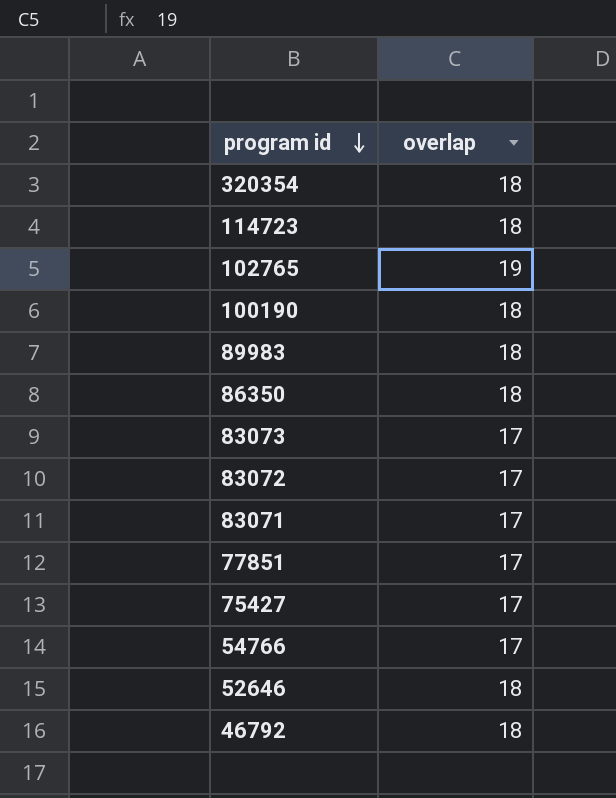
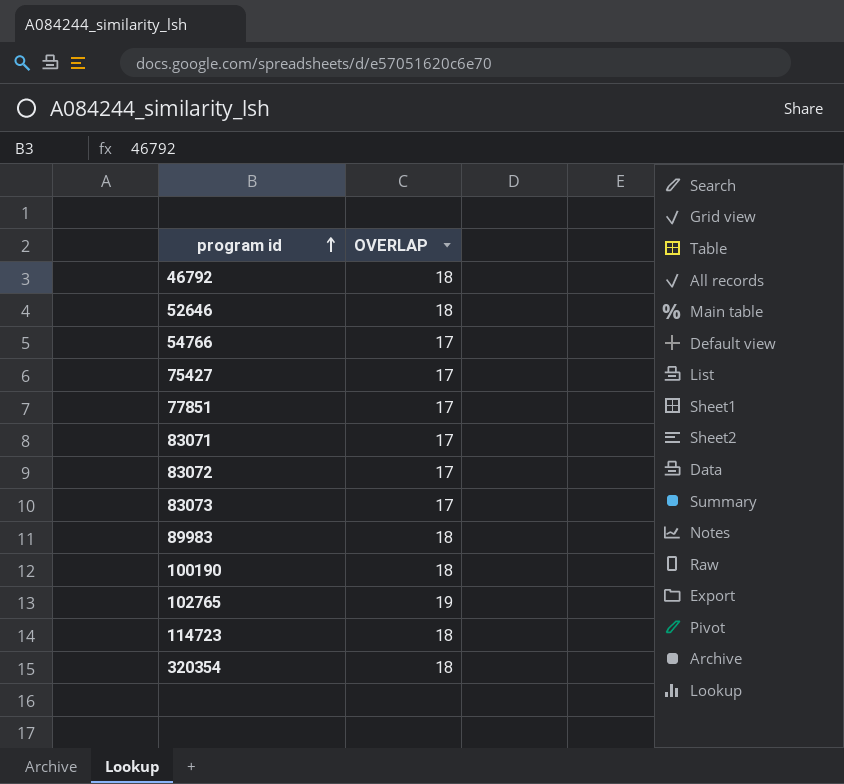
row order: program id descending -> program id ascending
column name: overlap -> OVERLAP
row 86350: 18 -> none

